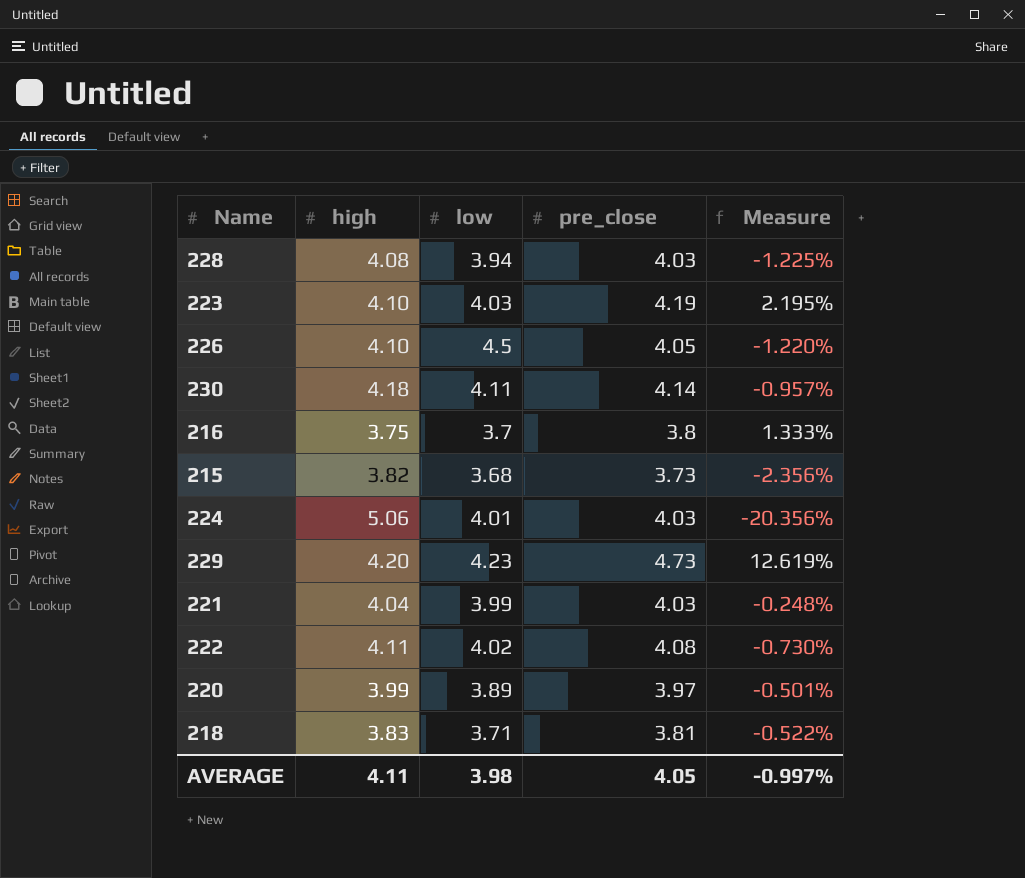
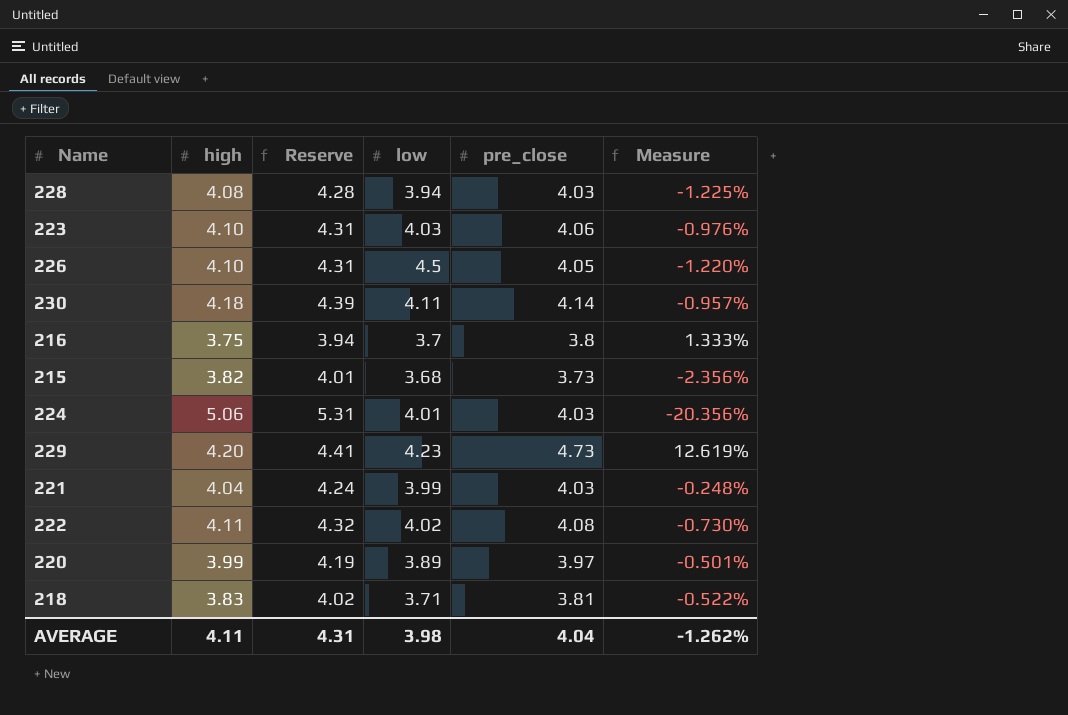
column Reserve | formula: none -> [high] * 1.05
223 | pre_close: 4.19 -> 4.06
223 | Measure: 2.195% -> -0.976%
AVERAGE | pre_close: 4.05 -> 4.04
AVERAGE | Measure: -0.997% -> -1.262%

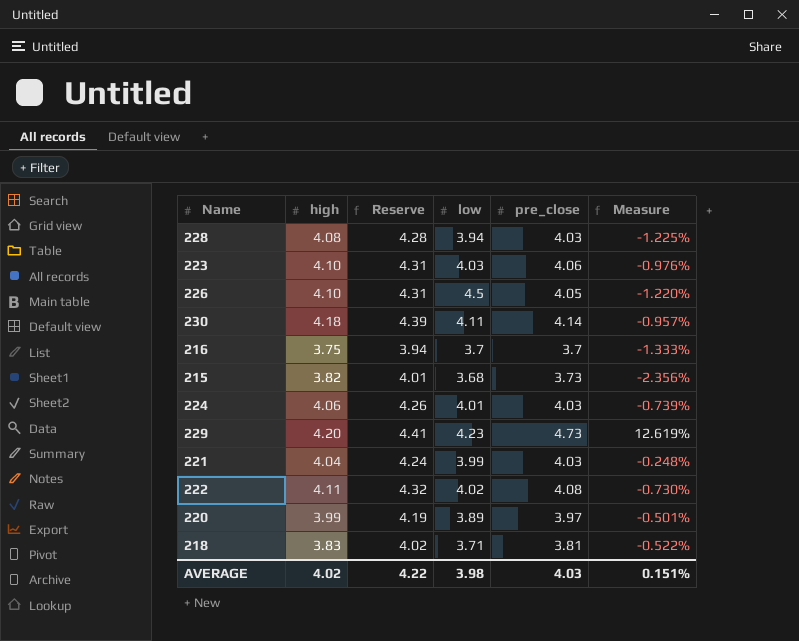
216 | pre_close: 3.8 -> 3.7
216 | Measure: 1.333% -> -1.333%
224 | high: 5.06 -> 4.06
224 | Reserve: 5.31 -> 4.26
224 | Measure: -20.356% -> -0.739%
AVERAGE | high: 4.11 -> 4.02
AVERAGE | Reserve: 4.31 -> 4.22
AVERAGE | pre_close: 4.04 -> 4.03
AVERAGE | Measure: -1.262% -> 0.151%

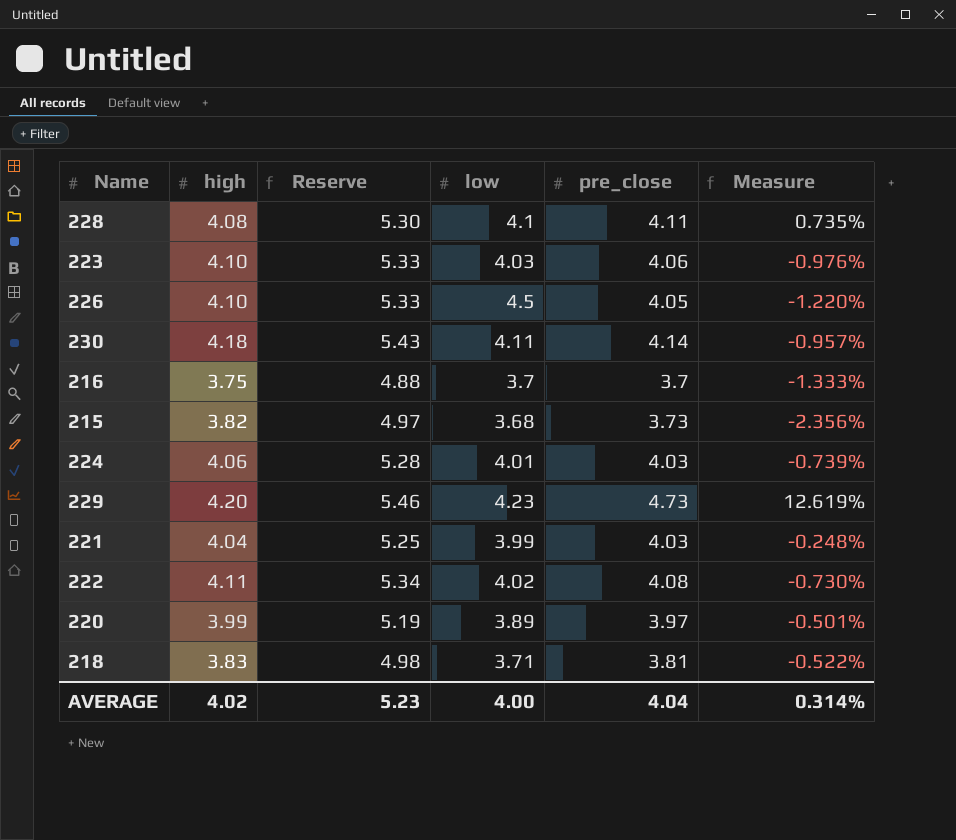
column Reserve | formula: [high] * 1.05 -> [high] * 1.3
228 | low: 3.94 -> 4.1
228 | pre_close: 4.03 -> 4.11
228 | Measure: -1.225% -> 0.735%
AVERAGE | Reserve: 4.22 -> 5.23
AVERAGE | low: 3.98 -> 4.00
AVERAGE | pre_close: 4.03 -> 4.04
AVERAGE | Measure: 0.151% -> 0.314%

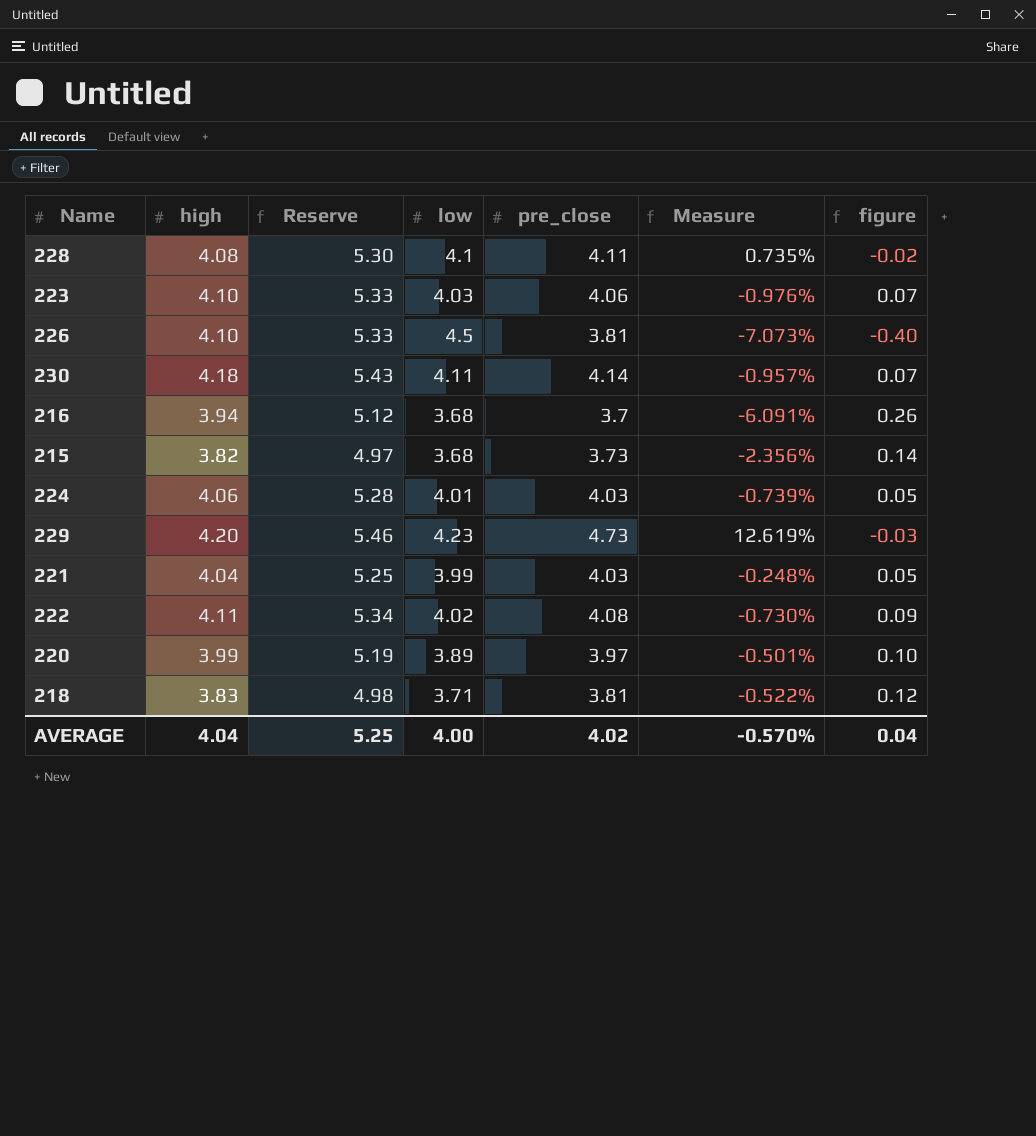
column figure | formula: none -> [high] - [low]
226 | pre_close: 4.05 -> 3.81
226 | Measure: -1.220% -> -7.073%
216 | high: 3.75 -> 3.94
216 | Reserve: 4.88 -> 5.12
216 | low: 3.7 -> 3.68
216 | Measure: -1.333% -> -6.091%
AVERAGE | high: 4.02 -> 4.04
AVERAGE | Reserve: 5.23 -> 5.25
AVERAGE | pre_close: 4.04 -> 4.02
AVERAGE | Measure: 0.314% -> -0.570%

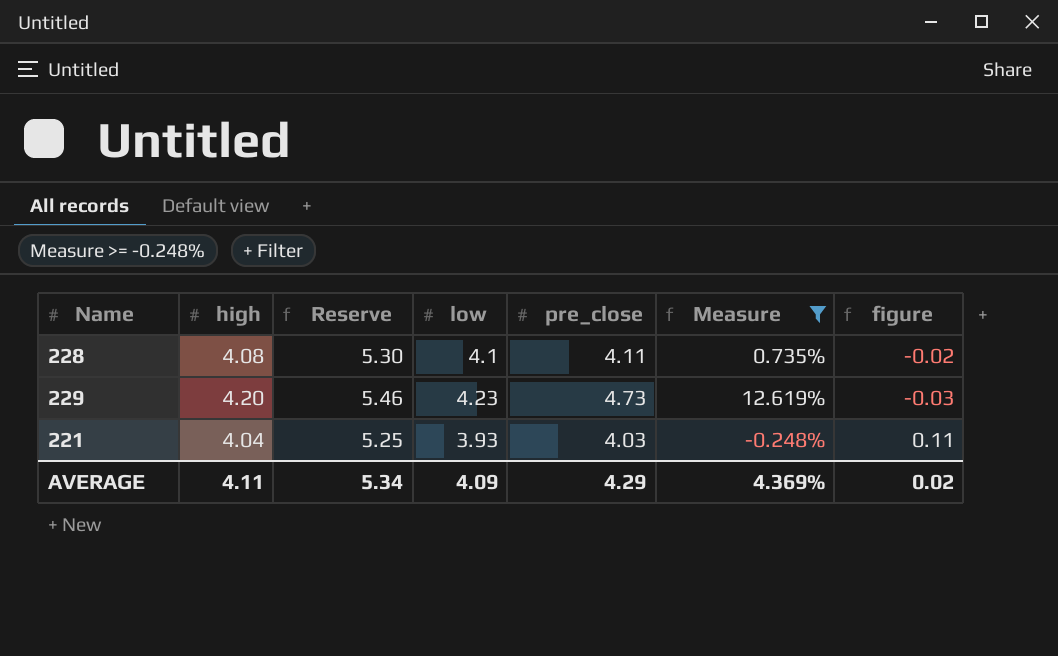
filter: none -> Measure >= -0.248%
221 | low: 3.99 -> 3.93
221 | figure: 0.05 -> 0.11
AVERAGE | high: 4.04 -> 4.11
AVERAGE | Reserve: 5.25 -> 5.34
AVERAGE | low: 4.00 -> 4.09
AVERAGE | pre_close: 4.02 -> 4.29
AVERAGE | Measure: -0.570% -> 4.369%
AVERAGE | figure: 0.04 -> 0.02

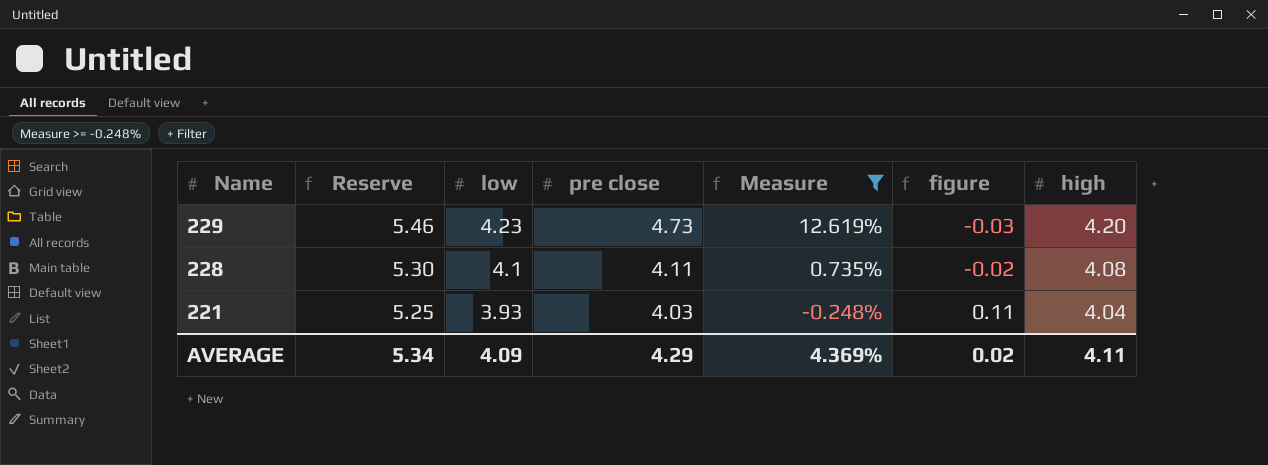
row order: none -> Name descending
column name: pre_close -> pre close
column high | position: 2 -> 7

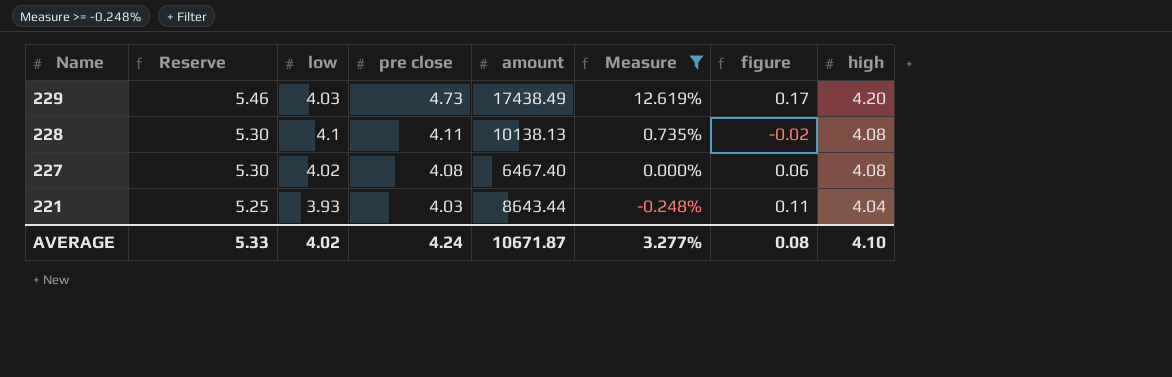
column amount | position: none -> 5
229 | low: 4.23 -> 4.03
229 | figure: -0.03 -> 0.17
row 227: none -> 5.30 | 4.02 | 4.08 | 6467.40 | 0.000% | 0.06 | 4.08
AVERAGE | Reserve: 5.34 -> 5.33
AVERAGE | low: 4.09 -> 4.02
AVERAGE | pre close: 4.29 -> 4.24
AVERAGE | Measure: 4.369% -> 3.277%
AVERAGE | figure: 0.02 -> 0.08
AVERAGE | high: 4.11 -> 4.10

